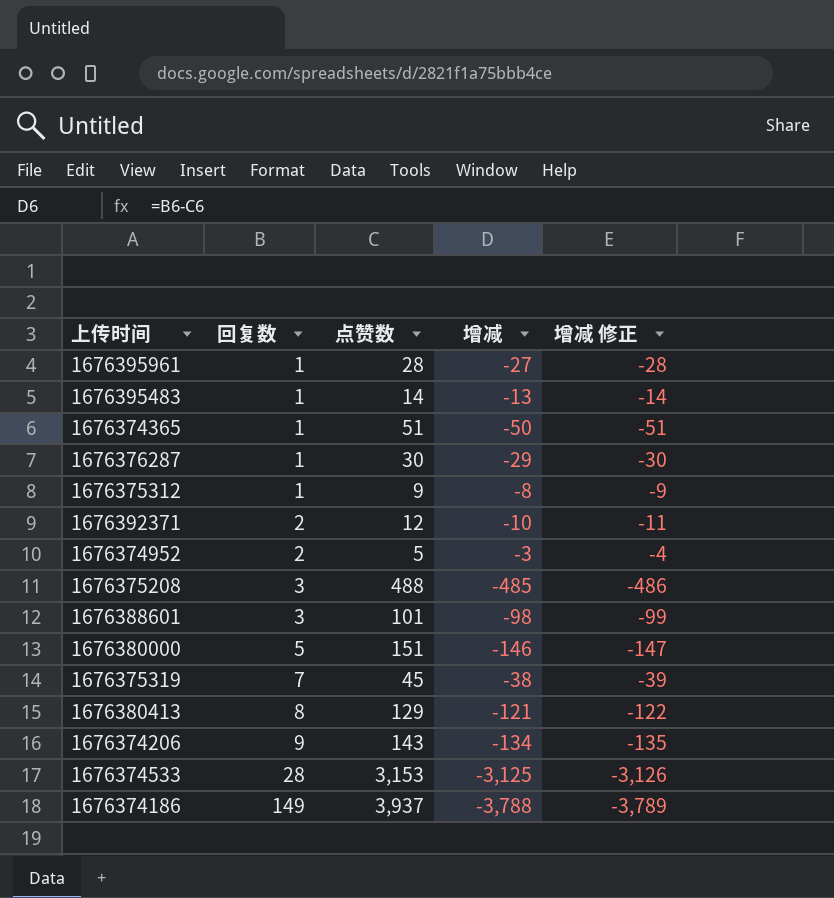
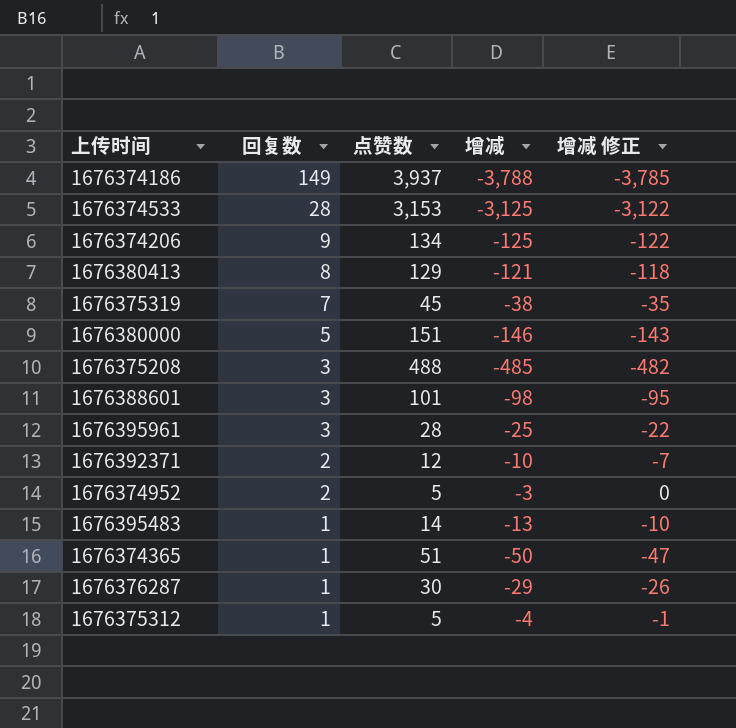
row order: 回复数 ascending -> 回复数 descending
column 增减 修正 | formula: [增减] - 1 -> [增减] + 3
1676374206 | 点赞数: 143 -> 134
1676374206 | 增减: -134 -> -125
1676395961 | 回复数: 1 -> 3
1676395961 | 增减: -27 -> -25
1676375312 | 点赞数: 9 -> 5
1676375312 | 增减: -8 -> -4

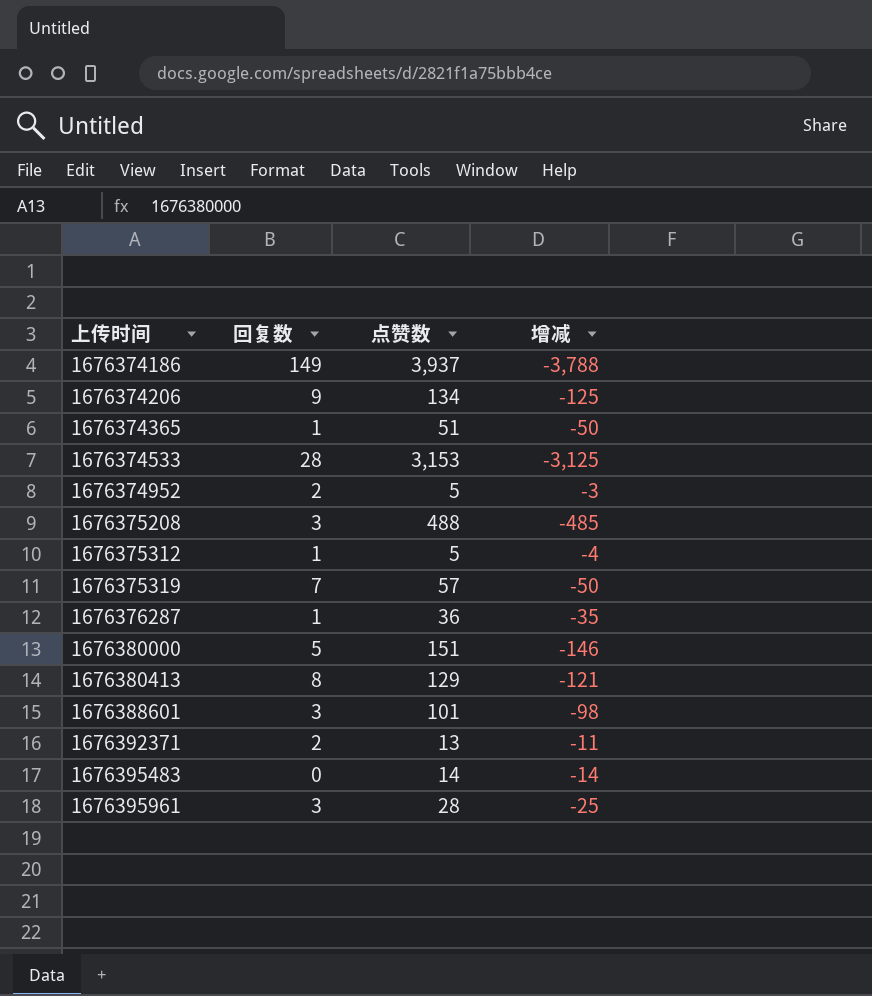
row order: 回复数 descending -> 上传时间 ascending
column 增减 修正 | formula: [增减] + 3 -> none
1676375319 | 点赞数: 45 -> 57
1676375319 | 增减: -38 -> -50
1676376287 | 点赞数: 30 -> 36
1676376287 | 增减: -29 -> -35
1676392371 | 点赞数: 12 -> 13
1676392371 | 增减: -10 -> -11
1676395483 | 回复数: 1 -> 0
1676395483 | 增减: -13 -> -14

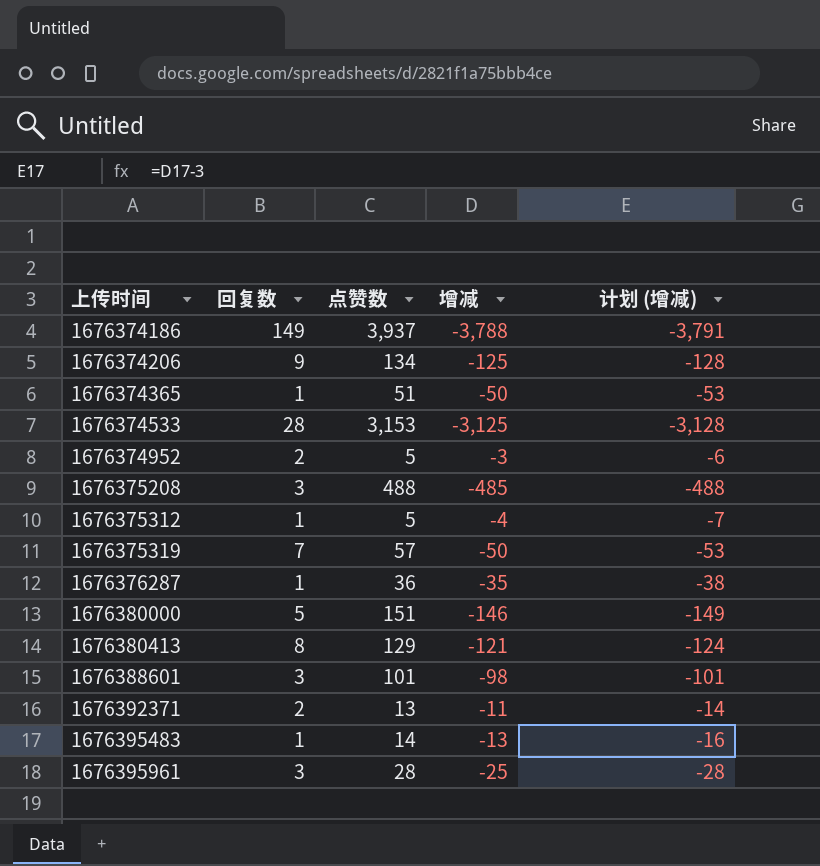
column 计划 (增减) | formula: none -> [增减] - 3
1676395483 | 回复数: 0 -> 1
1676395483 | 增减: -14 -> -13

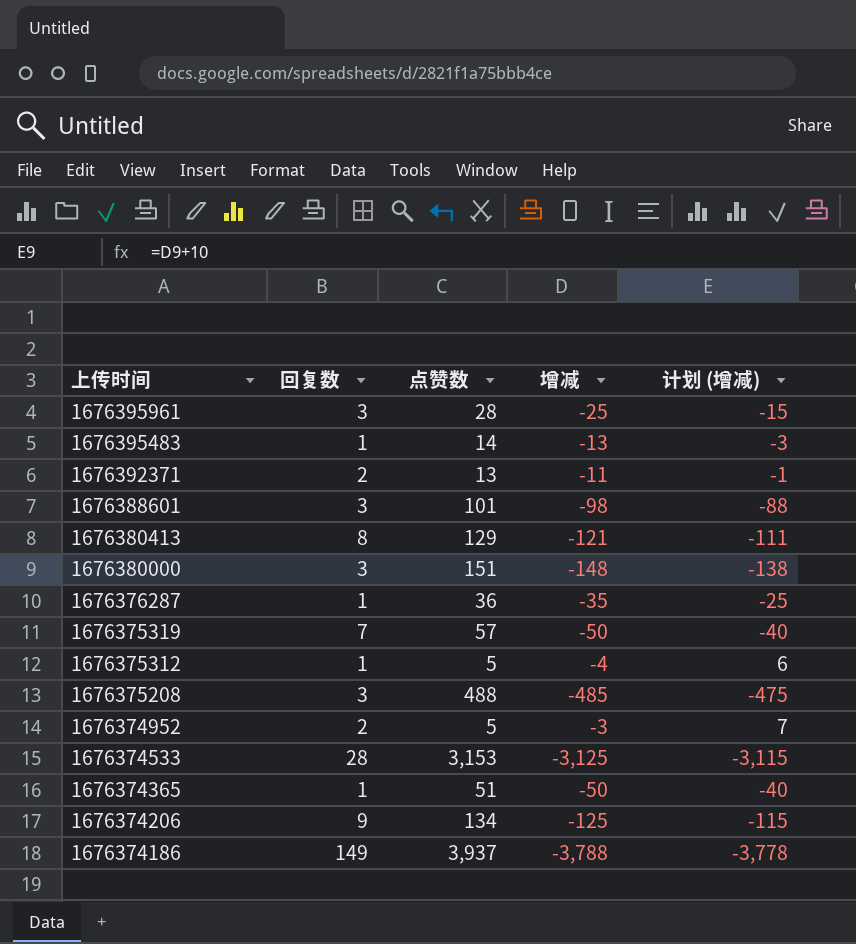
row order: 上传时间 ascending -> 上传时间 descending
column 计划 (增减) | formula: [增减] - 3 -> [增减] + 10
1676380000 | 回复数: 5 -> 3
1676380000 | 增减: -146 -> -148

